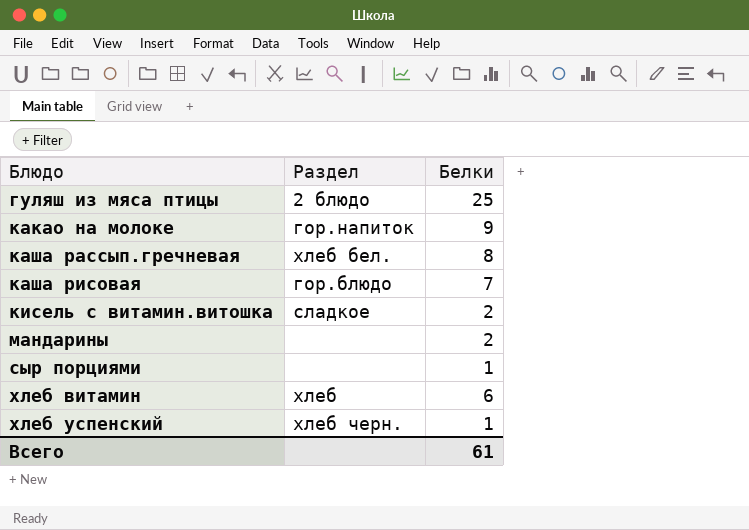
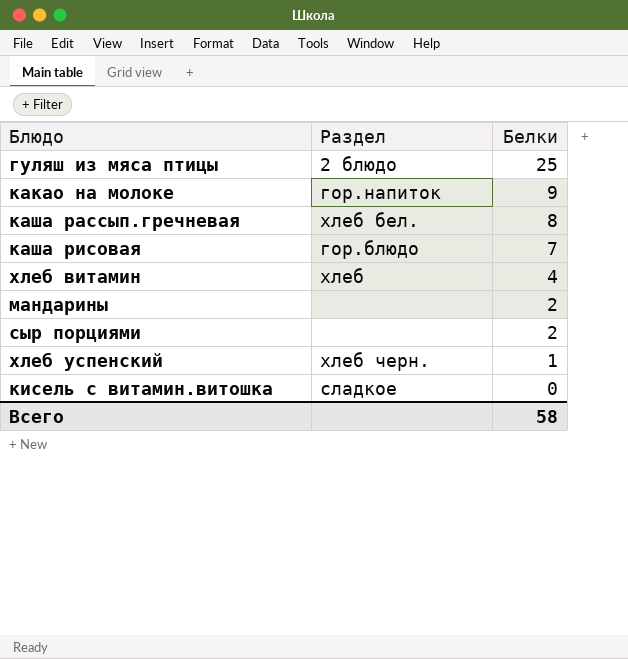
row order: Блюдо ascending -> Белки descending
хлеб витамин | Белки: 6 -> 4
сыр порциями | Белки: 1 -> 2
кисель с витамин.витошка | Белки: 2 -> 0
Всего | Белки: 61 -> 58

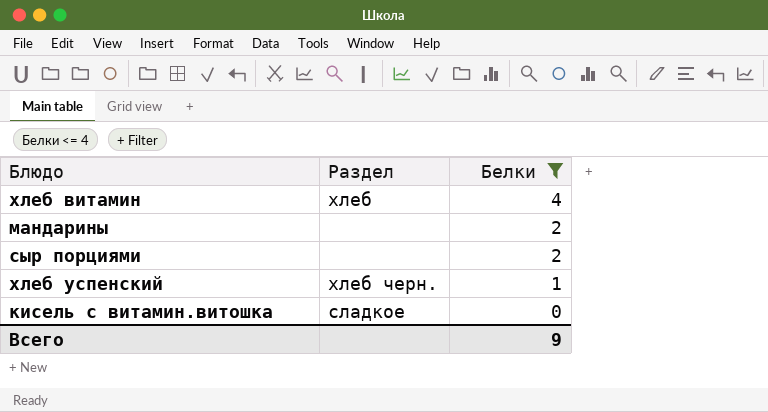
filter: none -> Белки <= 4
Всего | Белки: 58 -> 9

